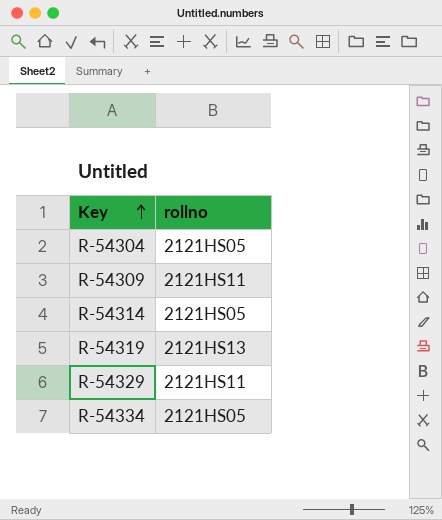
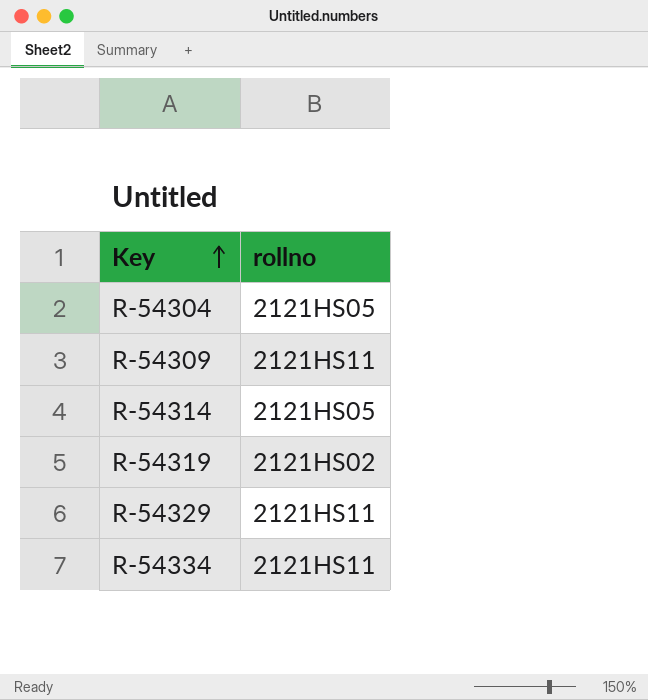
R-54319 | rollno: 2121HS13 -> 2121HS02
R-54334 | rollno: 2121HS05 -> 2121HS11

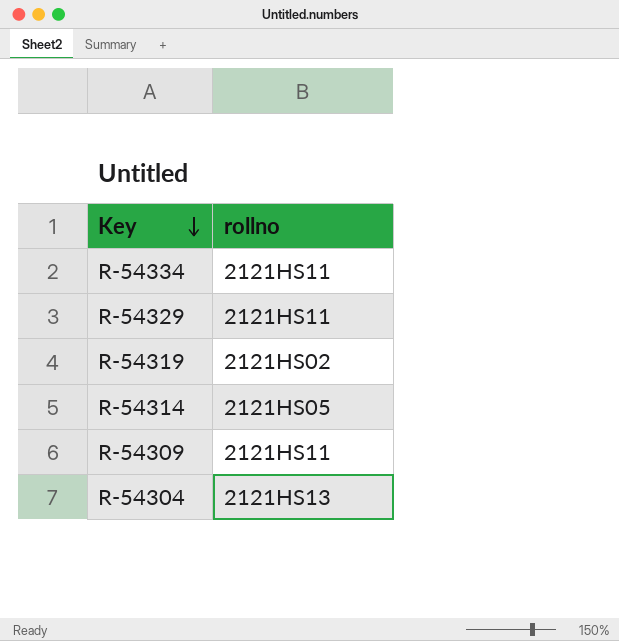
row order: Key ascending -> Key descending
R-54304 | rollno: 2121HS05 -> 2121HS13

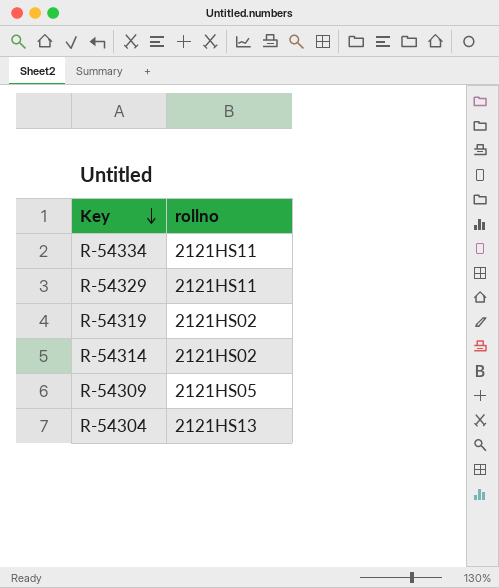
R-54314 | rollno: 2121HS05 -> 2121HS02
R-54309 | rollno: 2121HS11 -> 2121HS05

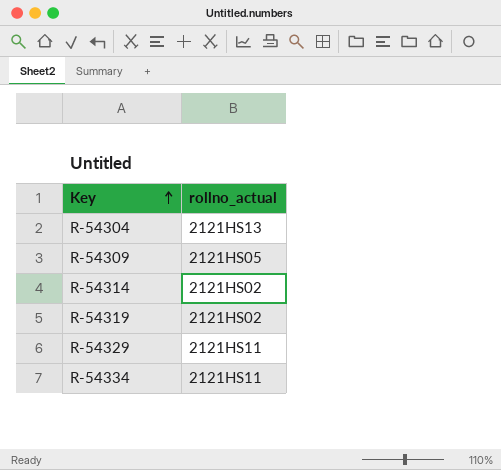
row order: Key descending -> Key ascending
column name: rollno -> rollno_actual

